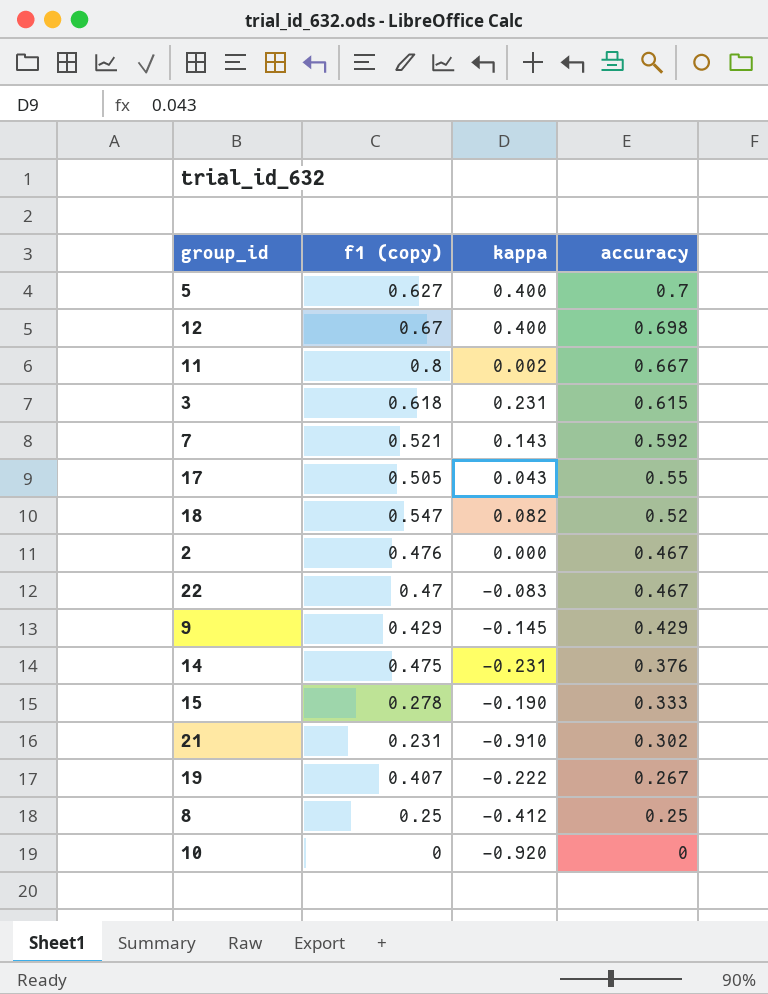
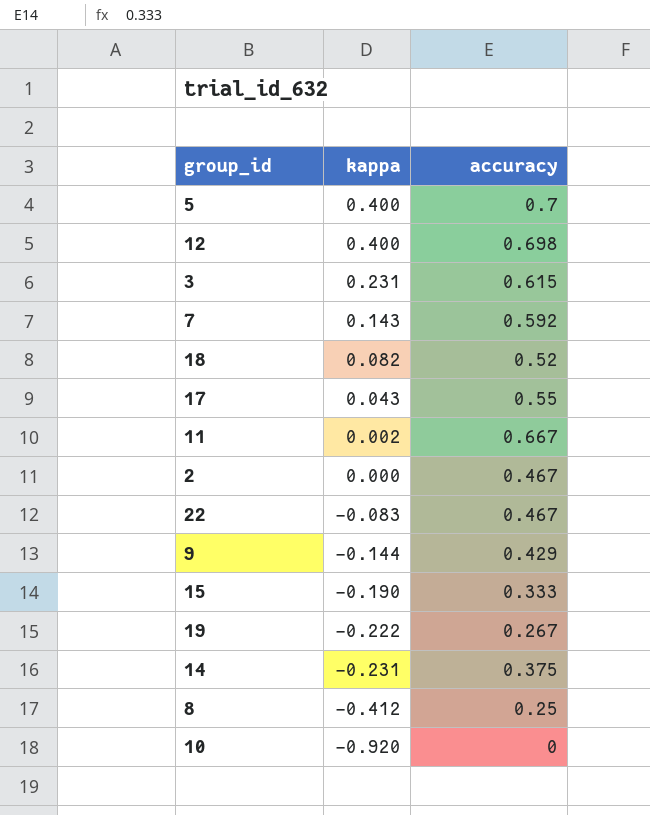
row order: accuracy descending -> kappa descending
column f1 (copy) | position: 2 -> none
row 21: 0.231 | -0.910 | 0.302 -> none
9 | kappa: -0.145 -> -0.144
14 | accuracy: 0.376 -> 0.375

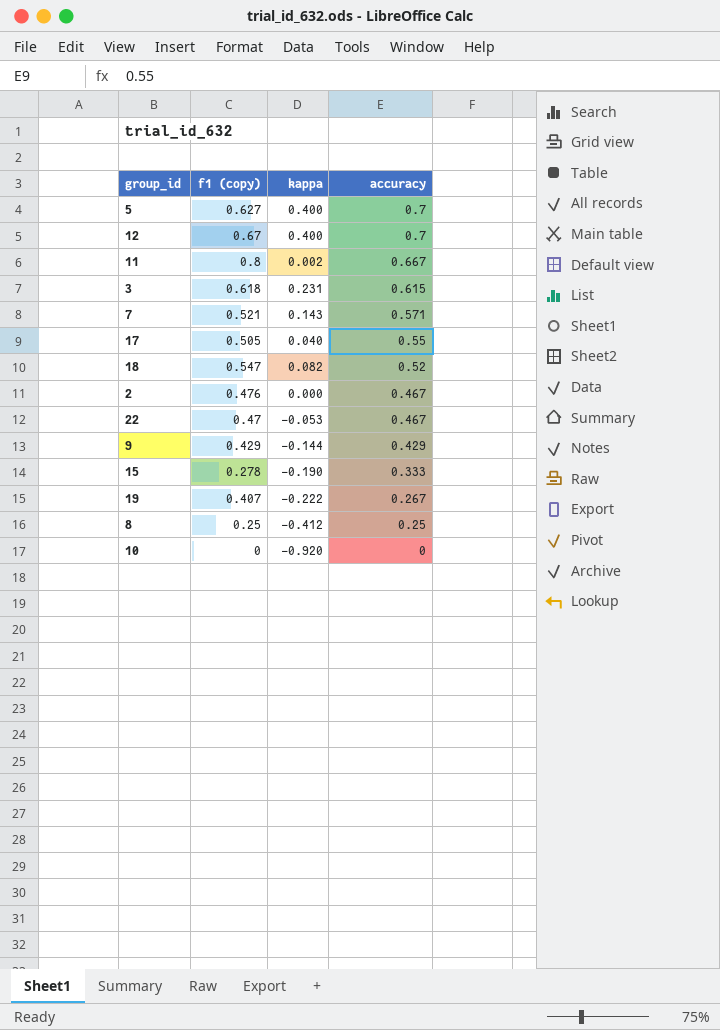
row order: kappa descending -> accuracy descending
column f1 (copy) | position: none -> 2
row 14: -0.231 | 0.375 -> none
12 | accuracy: 0.698 -> 0.7
7 | accuracy: 0.592 -> 0.571
17 | kappa: 0.043 -> 0.040
22 | kappa: -0.083 -> -0.053

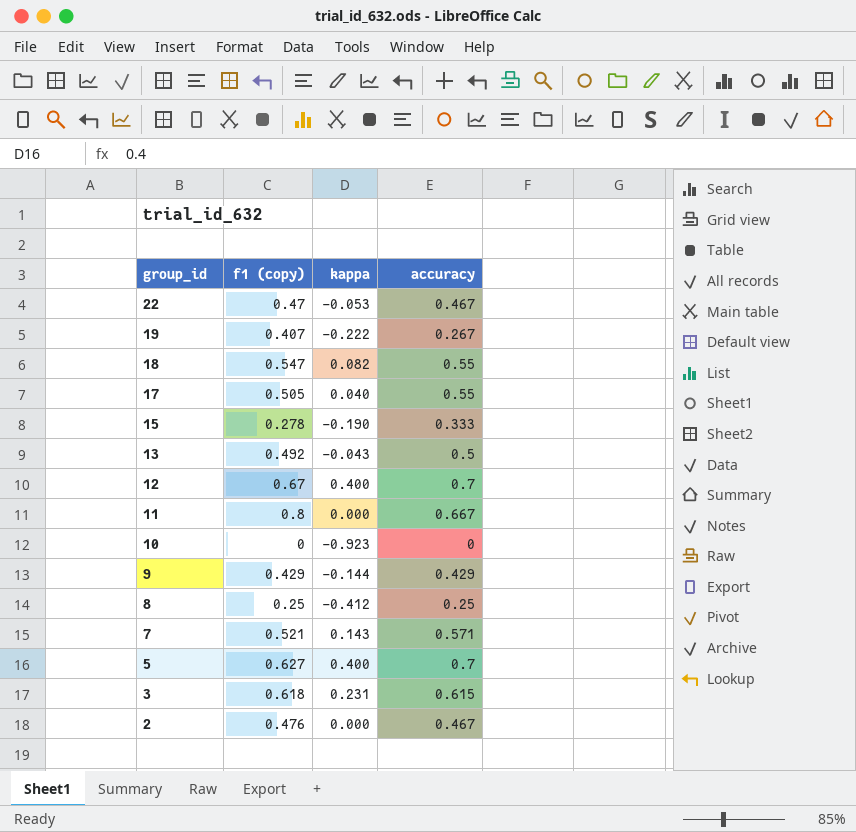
row order: accuracy descending -> group_id descending
18 | accuracy: 0.52 -> 0.55
row 13: none -> 0.492 | -0.043 | 0.5
11 | kappa: 0.002 -> 0.000
10 | kappa: -0.920 -> -0.923

